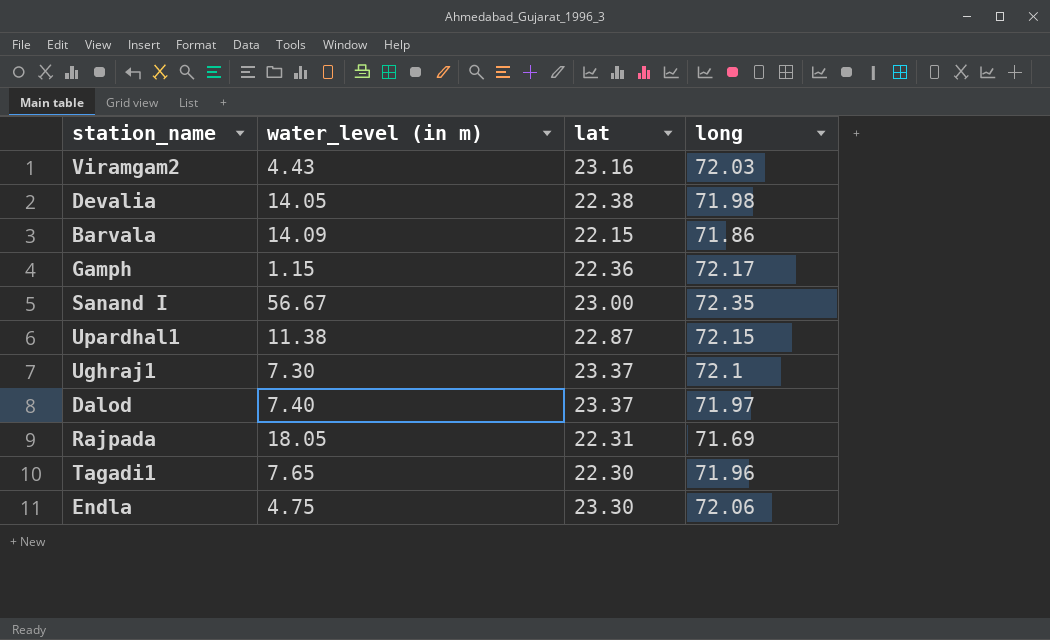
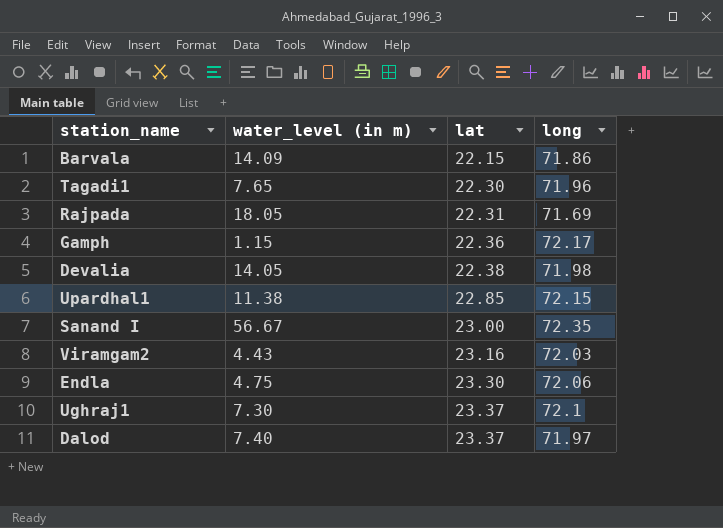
row order: none -> lat ascending
Upardhal1 | lat: 22.87 -> 22.85

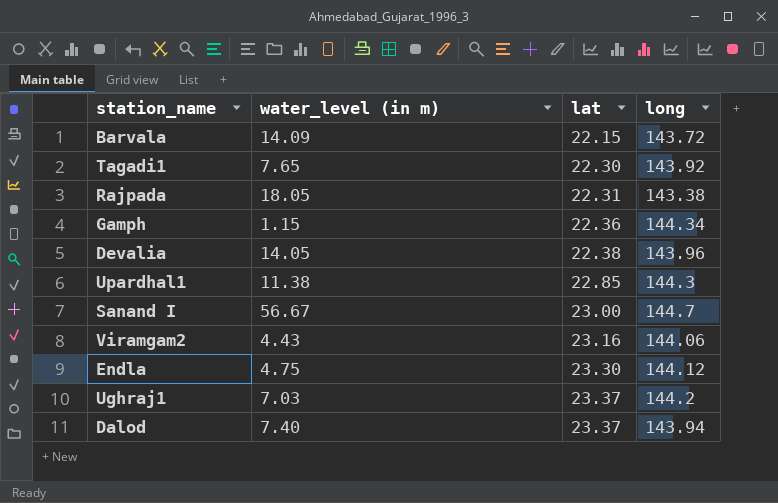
Barvala | long: 71.86 -> 143.72
Tagadi1 | long: 71.96 -> 143.92
Rajpada | long: 71.69 -> 143.38
Gamph | long: 72.17 -> 144.34
Devalia | long: 71.98 -> 143.96
Upardhal1 | long: 72.15 -> 144.3
Sanand I | long: 72.35 -> 144.7
Viramgam2 | long: 72.03 -> 144.06
Endla | long: 72.06 -> 144.12
Ughraj1 | water_level (in m): 7.30 -> 7.03
Ughraj1 | long: 72.1 -> 144.2
Dalod | long: 71.97 -> 143.94

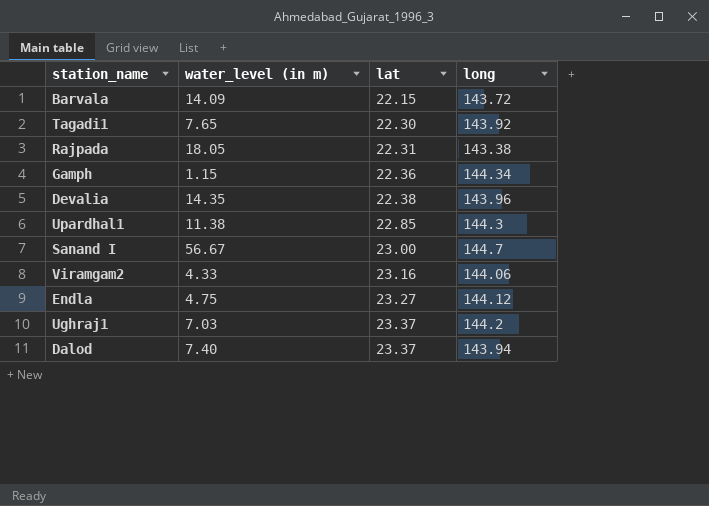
Devalia | water_level (in m): 14.05 -> 14.35
Viramgam2 | water_level (in m): 4.43 -> 4.33
Endla | lat: 23.30 -> 23.27

